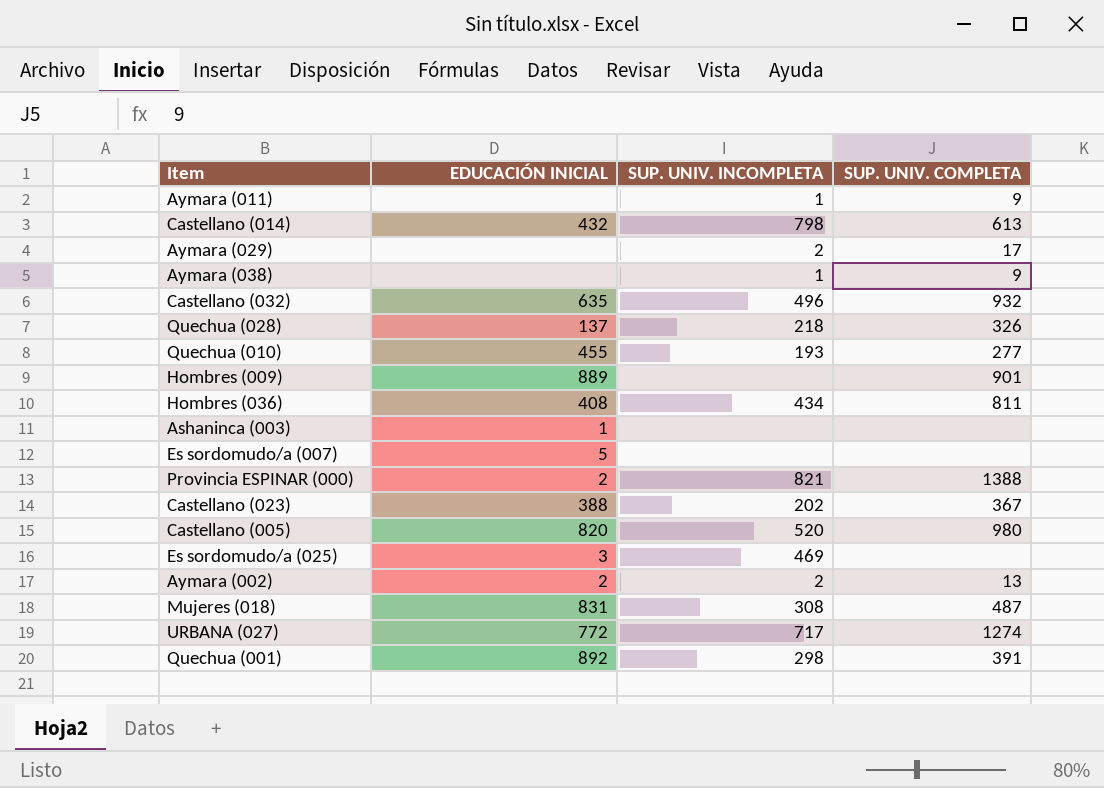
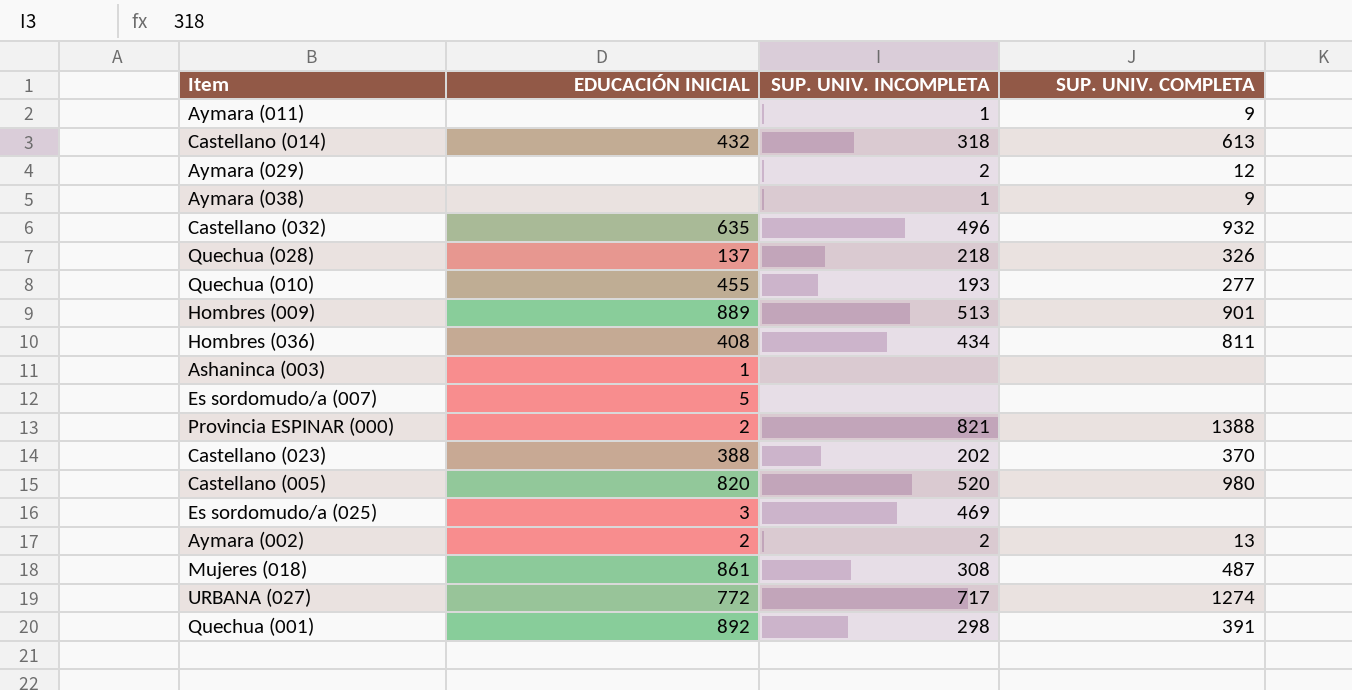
Castellano (014) | SUP. UNIV. INCOMPLETA: 798 -> 318
Aymara (029) | SUP. UNIV. COMPLETA: 17 -> 12
Hombres (009) | SUP. UNIV. INCOMPLETA: none -> 513
Castellano (023) | SUP. UNIV. COMPLETA: 367 -> 370
Mujeres (018) | EDUCACIÓN INICIAL: 831 -> 861

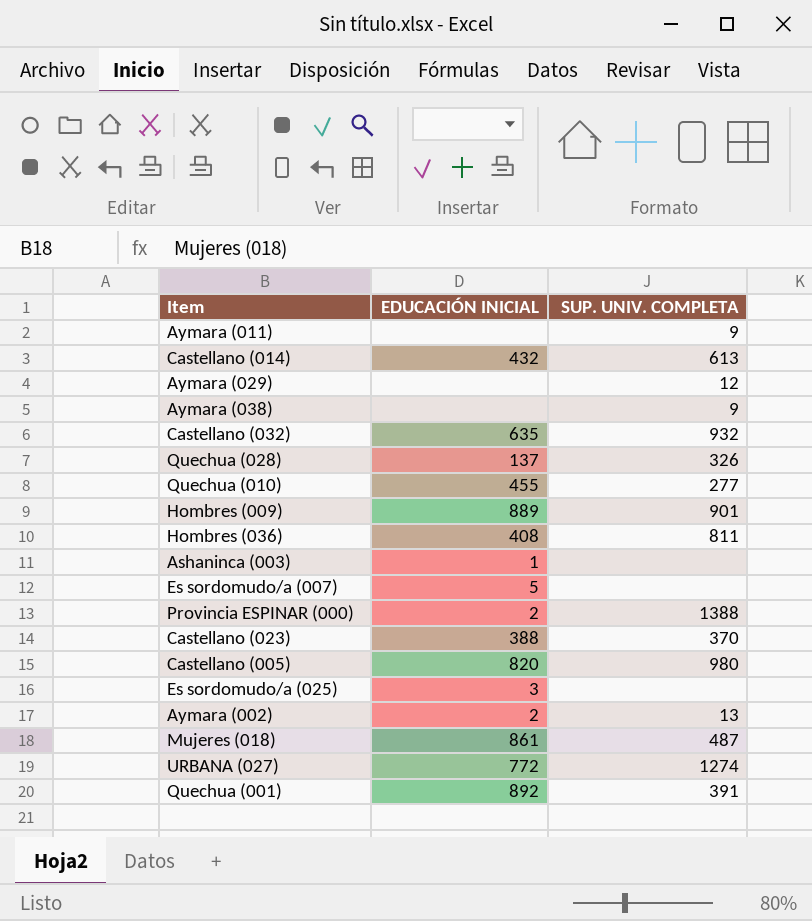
column SUP. UNIV. INCOMPLETA | position: 3 -> none

